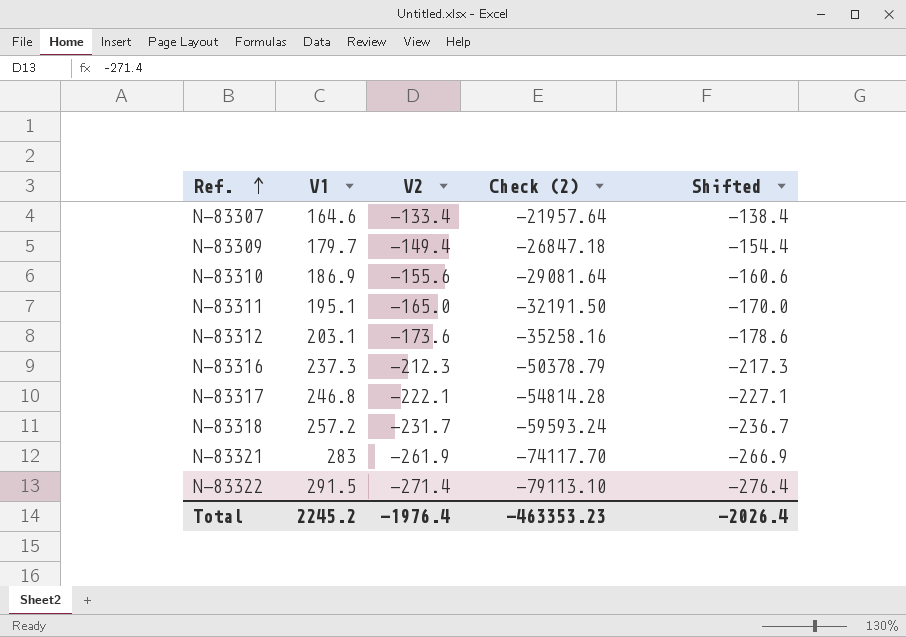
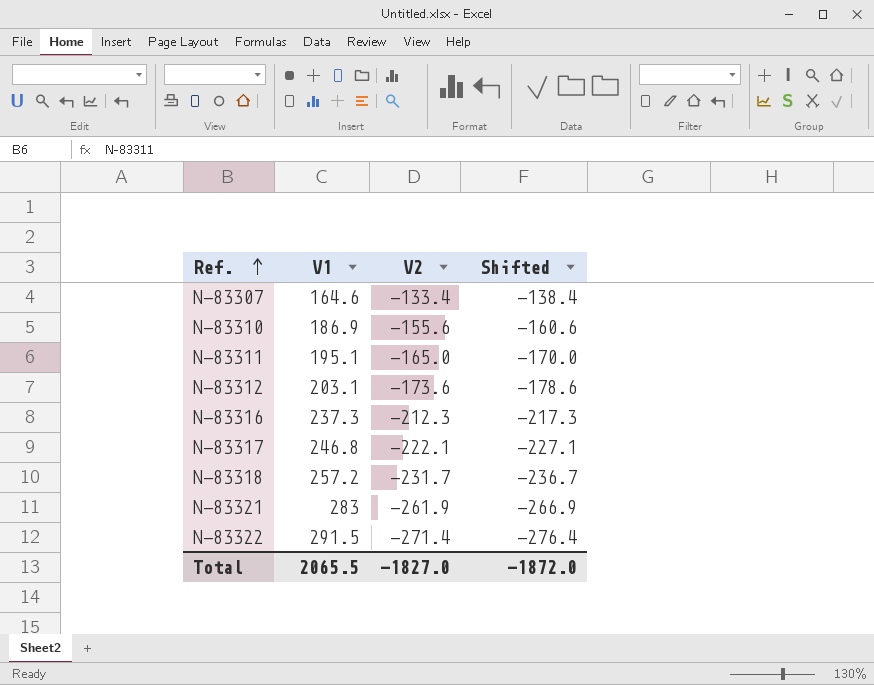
column Check (2) | formula: [V1] * [V2] -> none
row N-83309: 179.7 | -149.4 | -26847.18 | -154.4 -> none
Total | V1: 2245.2 -> 2065.5
Total | V2: -1976.4 -> -1827.0
Total | Shifted: -2026.4 -> -1872.0

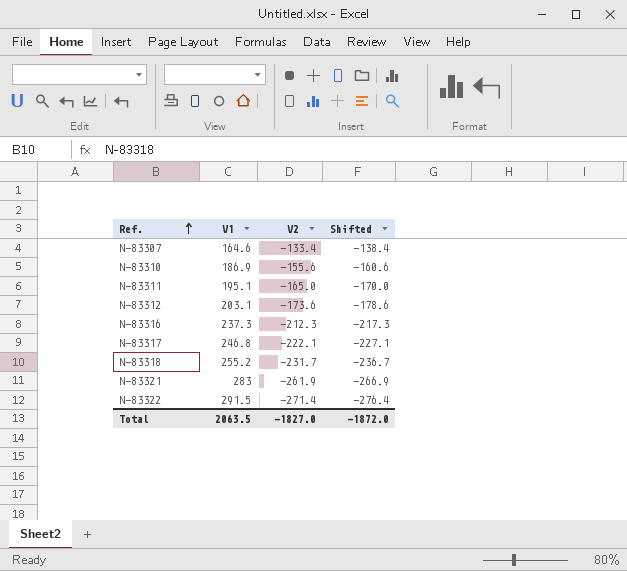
N-83318 | V1: 257.2 -> 255.2
Total | V1: 2065.5 -> 2063.5

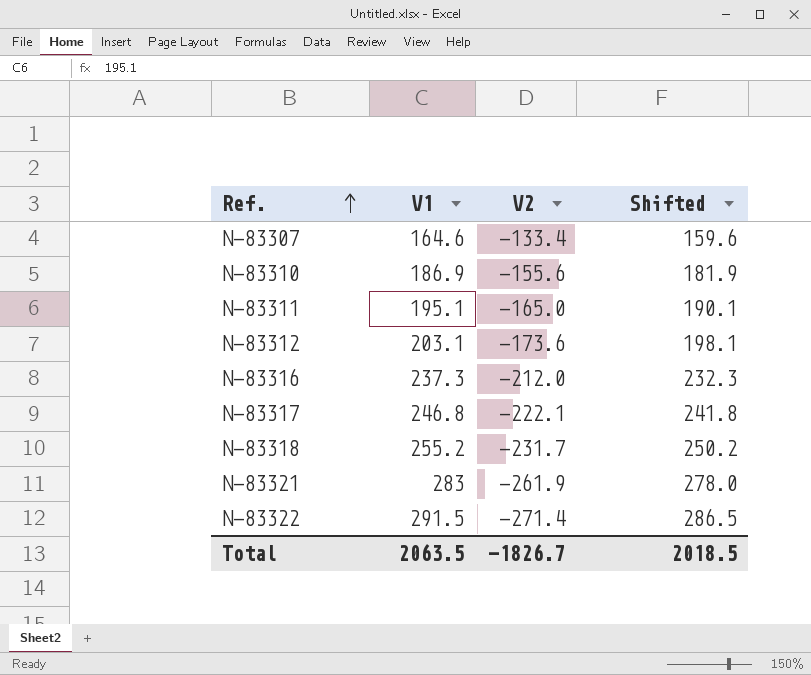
column Shifted | formula: [V2] - 5 -> [V1] - 5
N-83316 | V2: -212.3 -> -212.0
Total | V2: -1827.0 -> -1826.7
Total | Shifted: -1872.0 -> 2018.5

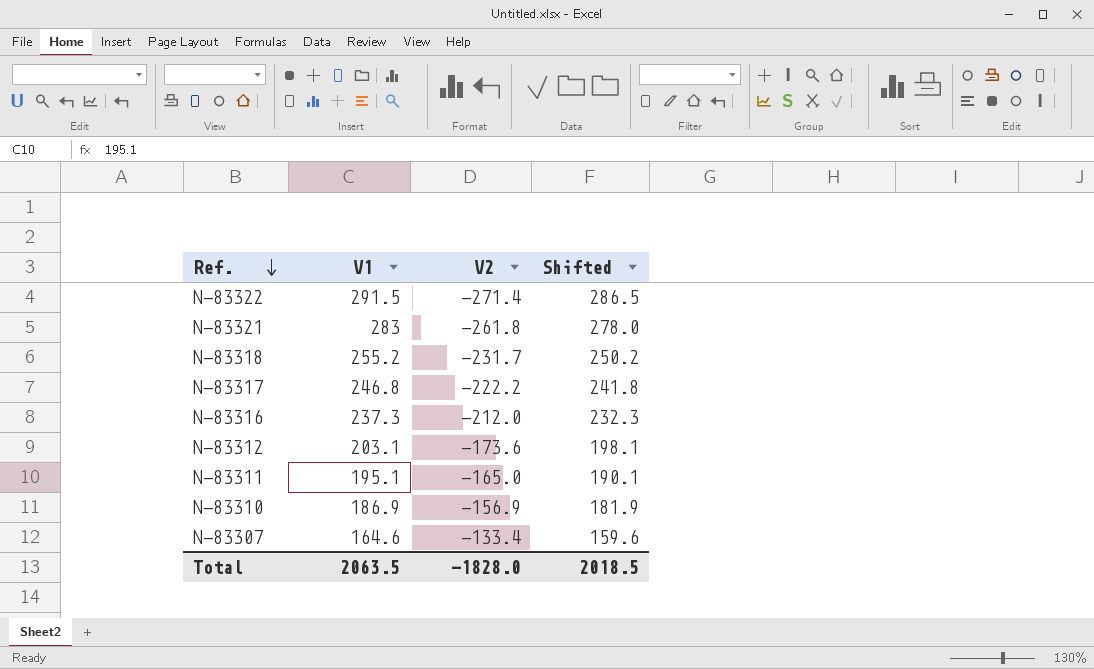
row order: Ref. ascending -> Ref. descending
N-83321 | V2: -261.9 -> -261.8
N-83317 | V2: -222.1 -> -222.2
N-83310 | V2: -155.6 -> -156.9
Total | V2: -1826.7 -> -1828.0

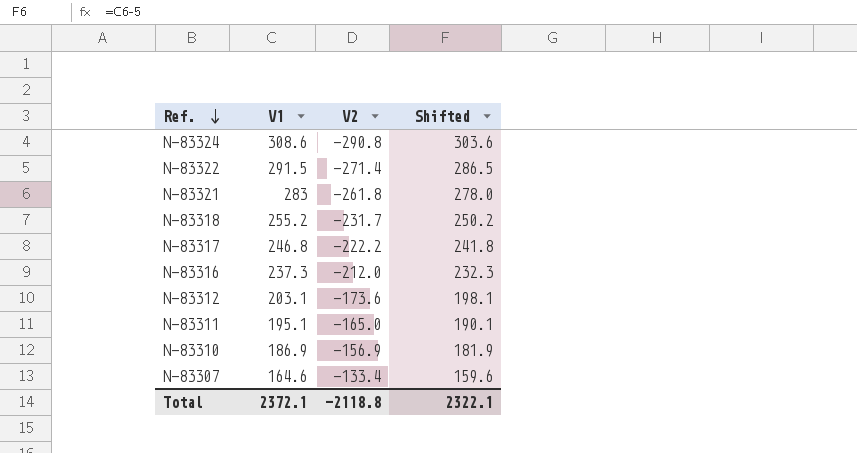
row N-83324: none -> 308.6 | -290.8 | 303.6
Total | V1: 2063.5 -> 2372.1
Total | V2: -1828.0 -> -2118.8
Total | Shifted: 2018.5 -> 2322.1

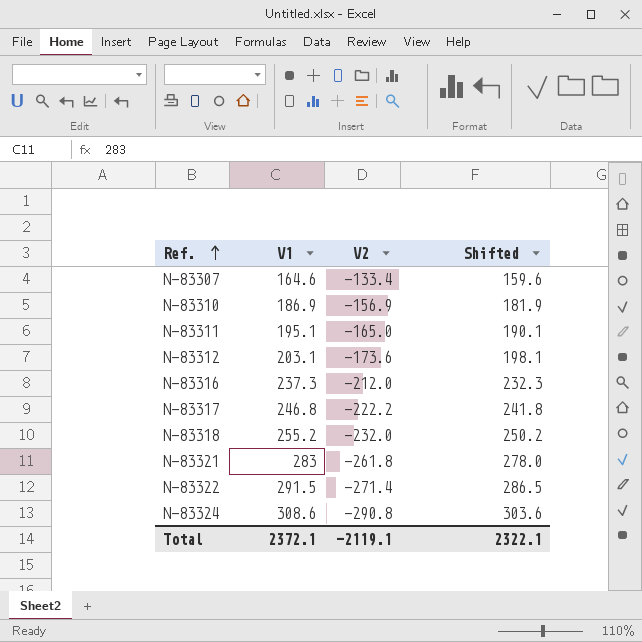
row order: Ref. descending -> Ref. ascending
N-83318 | V2: -231.7 -> -232.0
Total | V2: -2118.8 -> -2119.1

